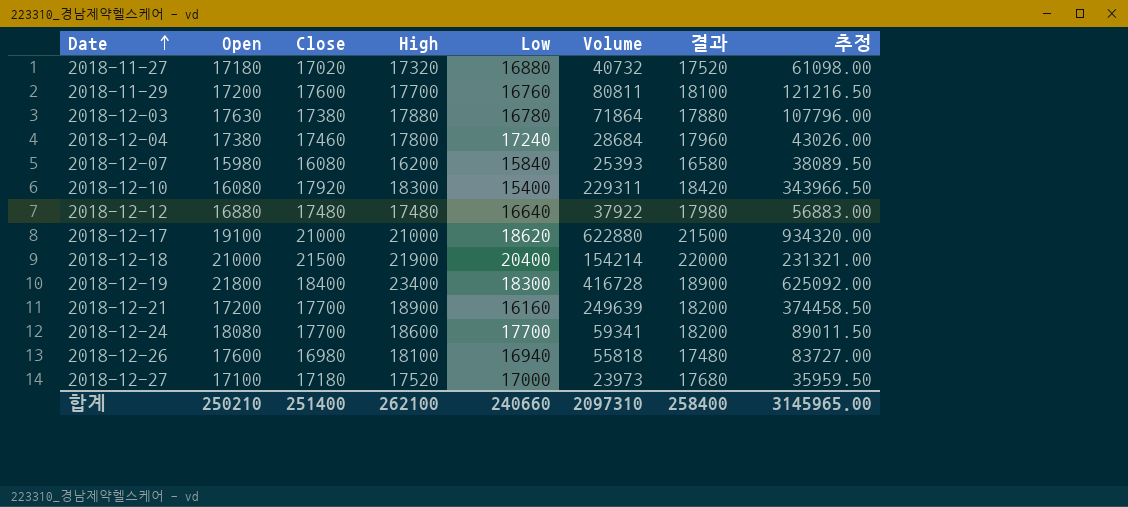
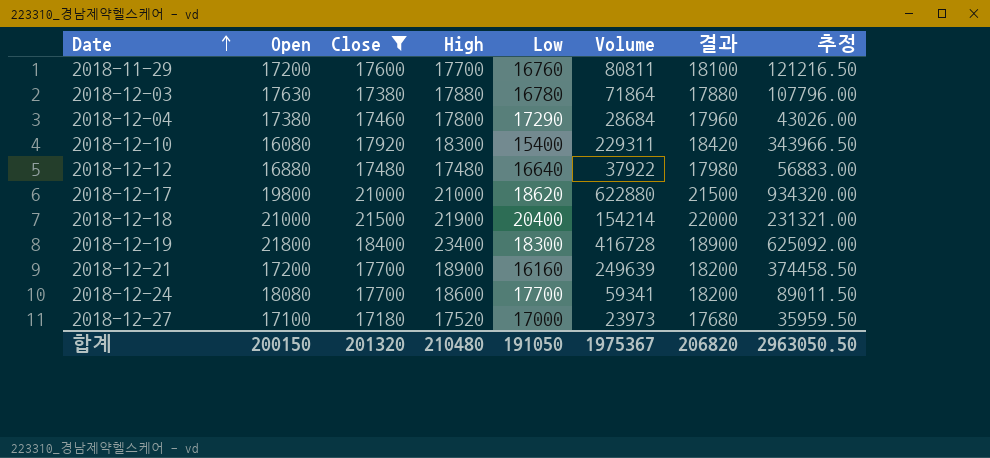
filter: none -> Close >= 17180
2018-12-04 | Low: 17240 -> 17290
2018-12-17 | Open: 19100 -> 19800
합계 | Open: 250210 -> 200150
합계 | Close: 251400 -> 201320
합계 | High: 262100 -> 210480
합계 | Low: 240660 -> 191050
합계 | Volume: 2097310 -> 1975367
합계 | 결과: 258400 -> 206820
합계 | 추정: 3145965.00 -> 2963050.50

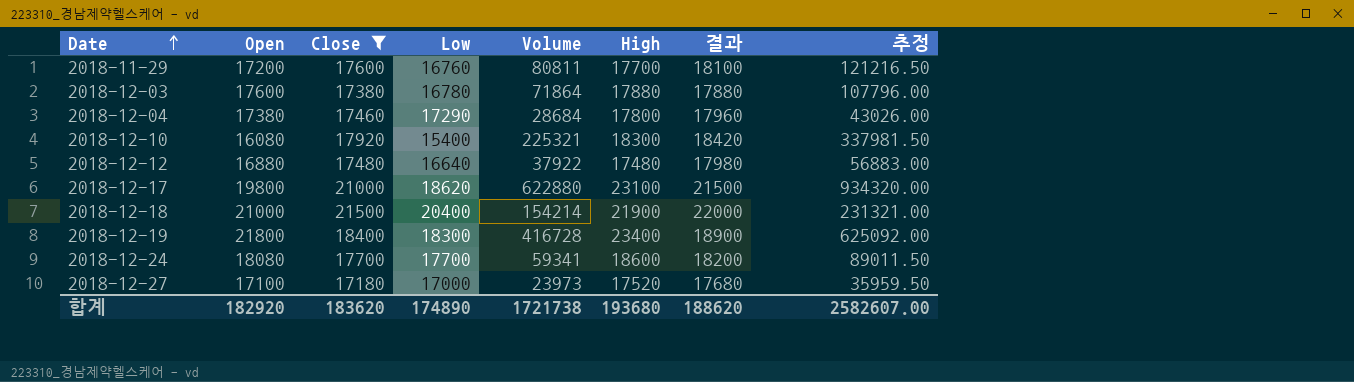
column High | position: 4 -> 6
row 2018-12-21: 17200 | 17700 | 18900 | 16160 | 249639 | 18200 | 374458.50 -> none
2018-12-03 | Open: 17630 -> 17600
2018-12-10 | Volume: 229311 -> 225321
2018-12-10 | 추정: 343966.50 -> 337981.50
2018-12-17 | High: 21000 -> 23100
합계 | Open: 200150 -> 182920
합계 | Close: 201320 -> 183620
합계 | Low: 191050 -> 174890
합계 | Volume: 1975367 -> 1721738
합계 | High: 210480 -> 193680
합계 | 결과: 206820 -> 188620
합계 | 추정: 2963050.50 -> 2582607.00

